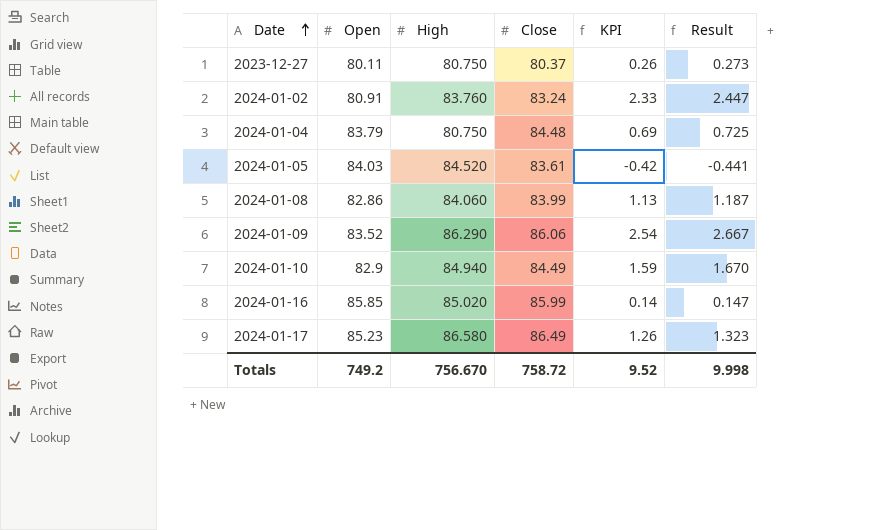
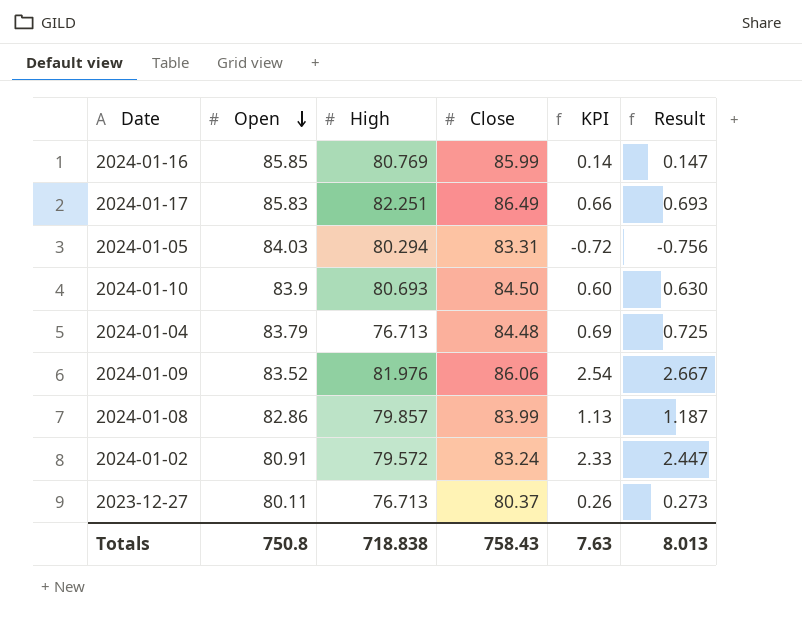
row order: Date ascending -> Open descending
2024-01-16 | High: 85.020 -> 80.769
2024-01-17 | Open: 85.23 -> 85.83
2024-01-17 | High: 86.580 -> 82.251
2024-01-17 | KPI: 1.26 -> 0.66
2024-01-17 | Result: 1.323 -> 0.693
2024-01-05 | High: 84.520 -> 80.294
2024-01-05 | Close: 83.61 -> 83.31
2024-01-05 | KPI: -0.42 -> -0.72
2024-01-05 | Result: -0.441 -> -0.756
2024-01-10 | Open: 82.9 -> 83.9
2024-01-10 | High: 84.940 -> 80.693
2024-01-10 | Close: 84.49 -> 84.50
2024-01-10 | KPI: 1.59 -> 0.60
2024-01-10 | Result: 1.670 -> 0.630
2024-01-04 | High: 80.750 -> 76.713
2024-01-09 | High: 86.290 -> 81.976
2024-01-08 | High: 84.060 -> 79.857
2024-01-02 | High: 83.760 -> 79.572
2023-12-27 | High: 80.750 -> 76.713
Totals | Open: 749.2 -> 750.8
Totals | High: 756.670 -> 718.838
Totals | Close: 758.72 -> 758.43
Totals | KPI: 9.52 -> 7.63
Totals | Result: 9.998 -> 8.013

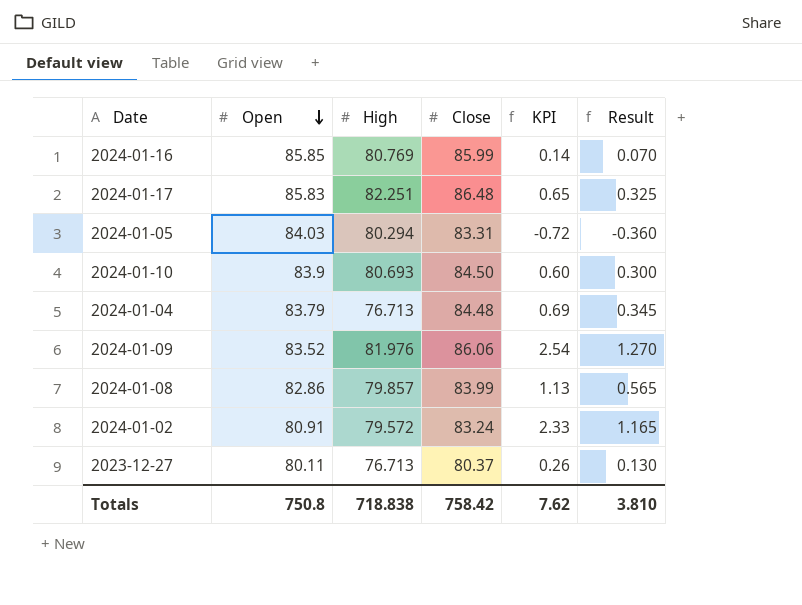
column Result | formula: [KPI] * 1.05 -> [KPI] * 0.5
2024-01-17 | Close: 86.49 -> 86.48
2024-01-17 | KPI: 0.66 -> 0.65
Totals | Close: 758.43 -> 758.42
Totals | KPI: 7.63 -> 7.62
Totals | Result: 8.013 -> 3.810

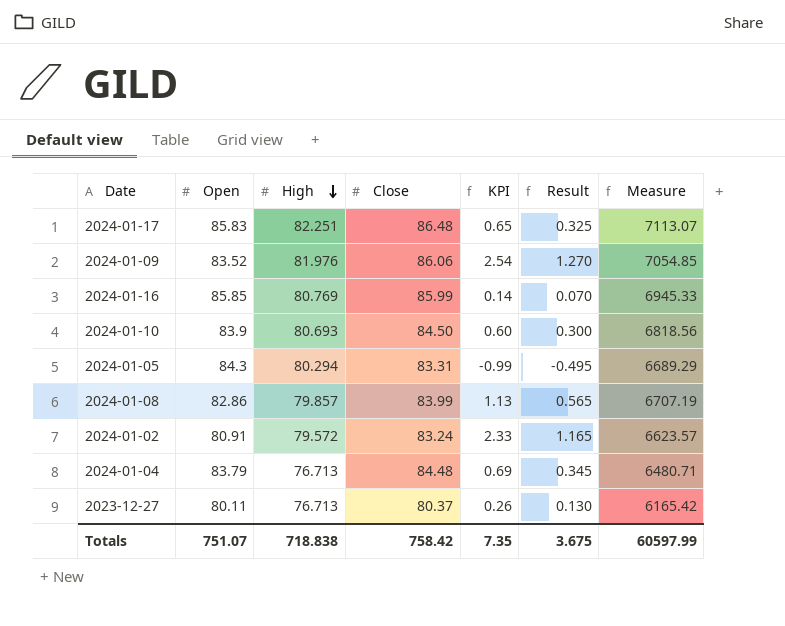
row order: Open descending -> High descending
column Measure | formula: none -> [High] * [Close]
2024-01-05 | Open: 84.03 -> 84.3
2024-01-05 | KPI: -0.72 -> -0.99
2024-01-05 | Result: -0.360 -> -0.495
Totals | Open: 750.8 -> 751.07
Totals | KPI: 7.62 -> 7.35
Totals | Result: 3.810 -> 3.675

